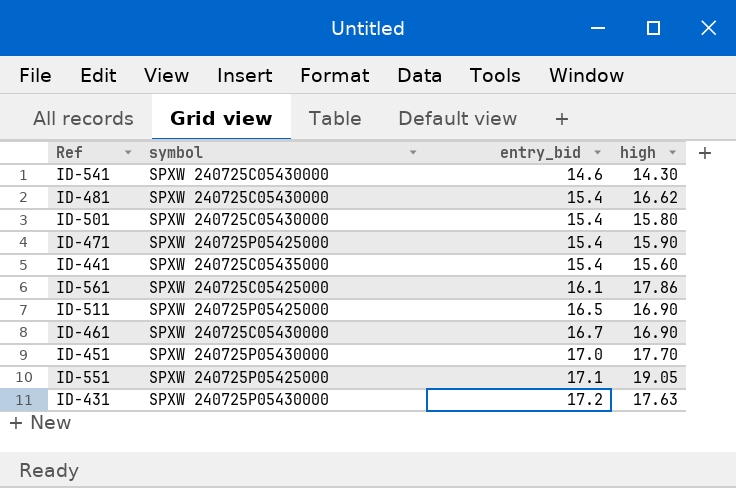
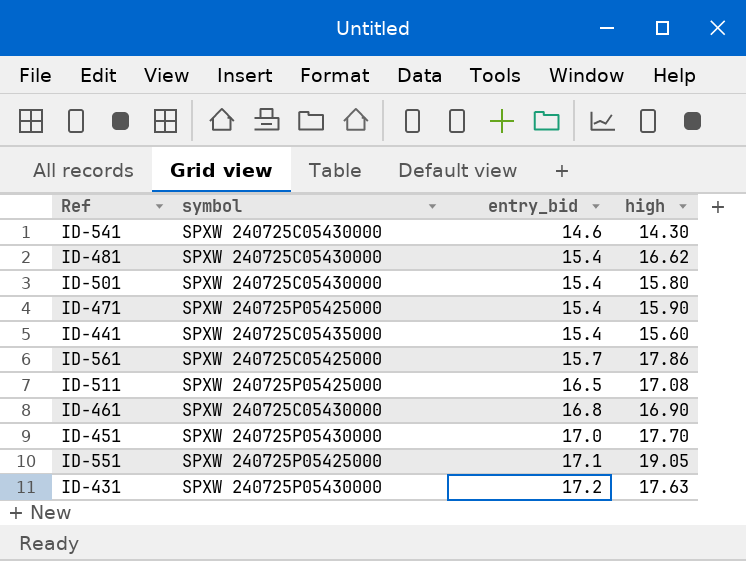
ID-561 | entry_bid: 16.1 -> 15.7
ID-511 | high: 16.90 -> 17.08
ID-461 | entry_bid: 16.7 -> 16.8

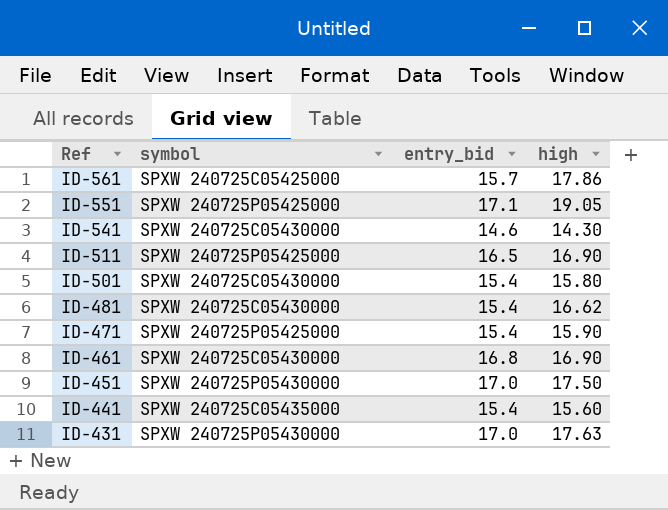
row order: entry_bid ascending -> Ref descending
ID-511 | high: 17.08 -> 16.90
ID-451 | high: 17.70 -> 17.50
ID-431 | entry_bid: 17.2 -> 17.0

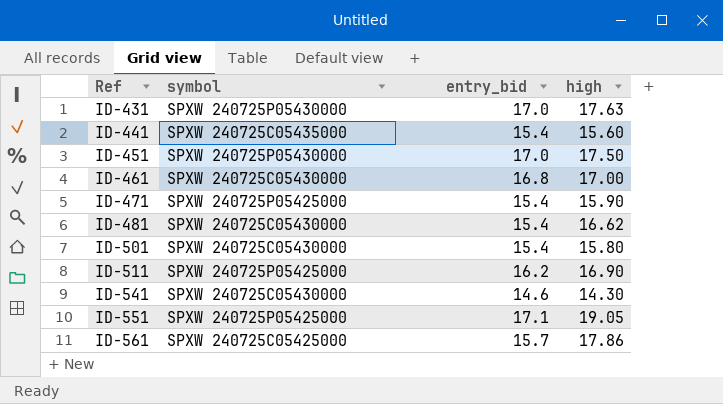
row order: Ref descending -> Ref ascending
ID-461 | high: 16.90 -> 17.00
ID-511 | entry_bid: 16.5 -> 16.2

